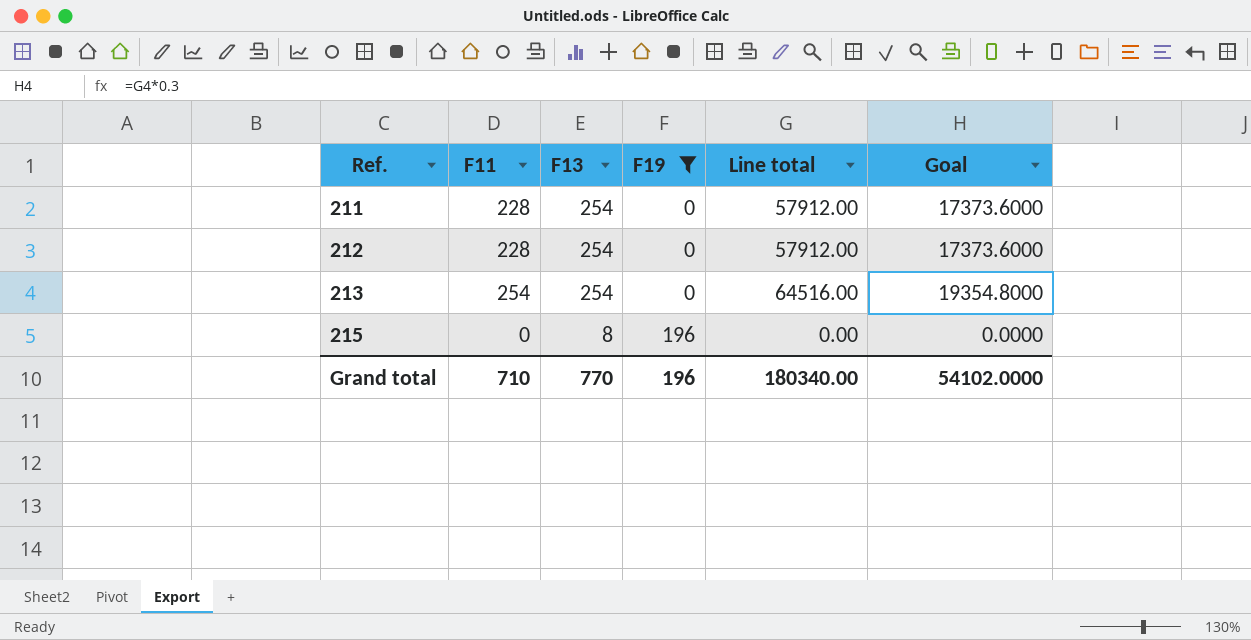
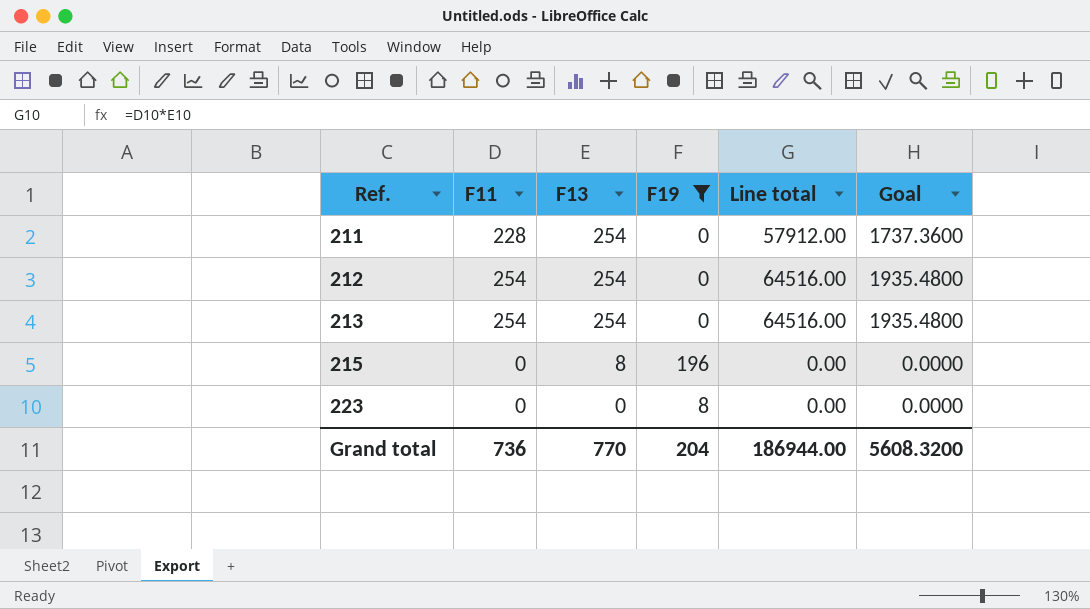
column Goal | formula: [Line total] * 0.3 -> [Line total] * 0.03
212 | F11: 228 -> 254
212 | Line total: 57912.00 -> 64516.00
row 223: none -> 0 | 0 | 8 | 0.00 | 0.0000
Grand total | F11: 710 -> 736
Grand total | F19: 196 -> 204
Grand total | Line total: 180340.00 -> 186944.00
Grand total | Goal: 54102.0000 -> 5608.3200

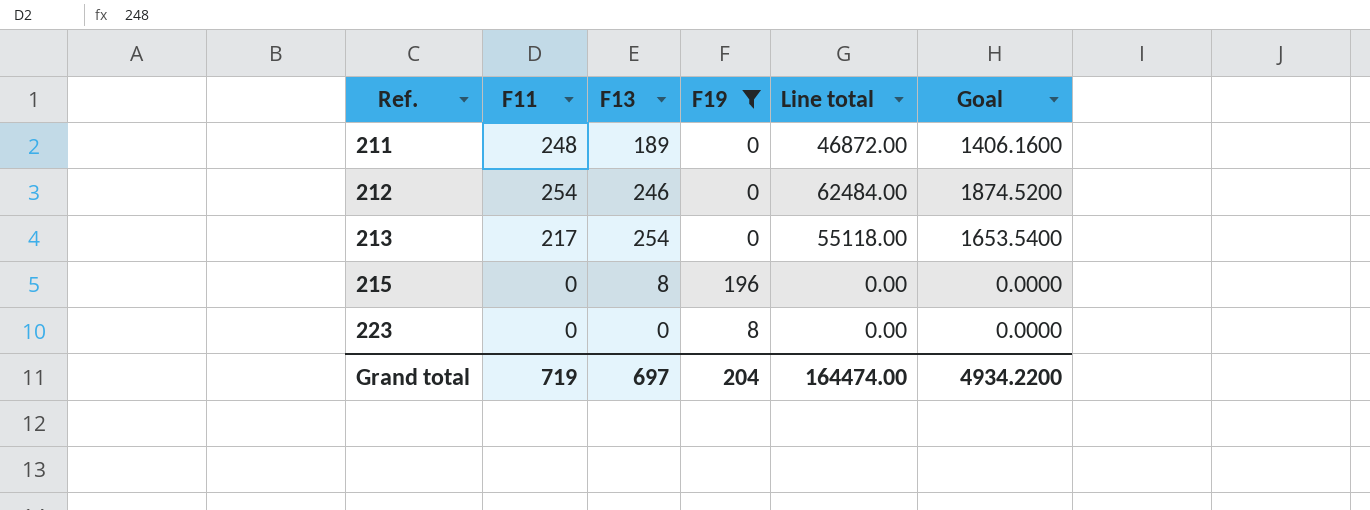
211 | F11: 228 -> 248
211 | F13: 254 -> 189
211 | Line total: 57912.00 -> 46872.00
211 | Goal: 1737.3600 -> 1406.1600
212 | F13: 254 -> 246
212 | Line total: 64516.00 -> 62484.00
212 | Goal: 1935.4800 -> 1874.5200
213 | F11: 254 -> 217
213 | Line total: 64516.00 -> 55118.00
213 | Goal: 1935.4800 -> 1653.5400
Grand total | F11: 736 -> 719
Grand total | F13: 770 -> 697
Grand total | Line total: 186944.00 -> 164474.00
Grand total | Goal: 5608.3200 -> 4934.2200

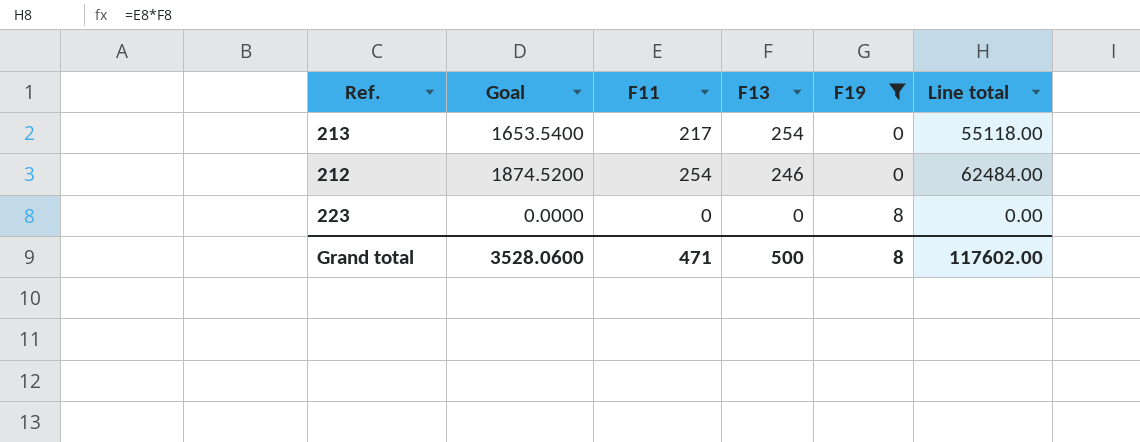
row order: Ref. ascending -> F13 descending
column Goal | position: 6 -> 2
row 211: 248 | 189 | 0 | 46872.00 | 1406.1600 -> none
row 215: 0 | 8 | 196 | 0.00 | 0.0000 -> none
Grand total | Goal: 4934.2200 -> 3528.0600
Grand total | F11: 719 -> 471
Grand total | F13: 697 -> 500
Grand total | F19: 204 -> 8
Grand total | Line total: 164474.00 -> 117602.00

